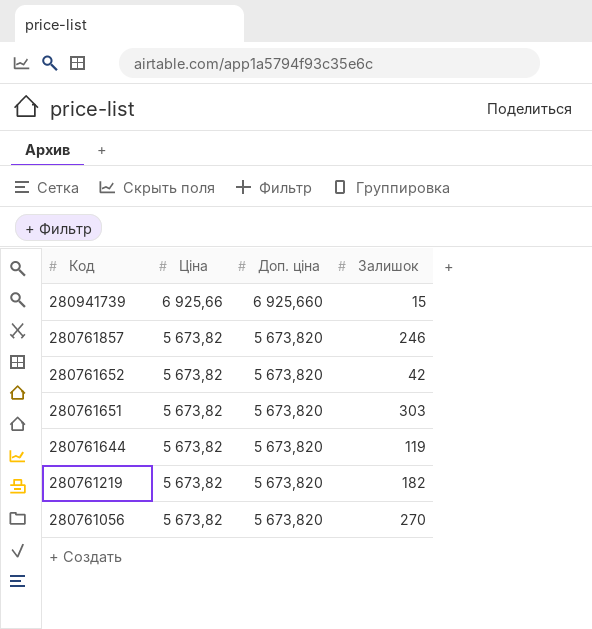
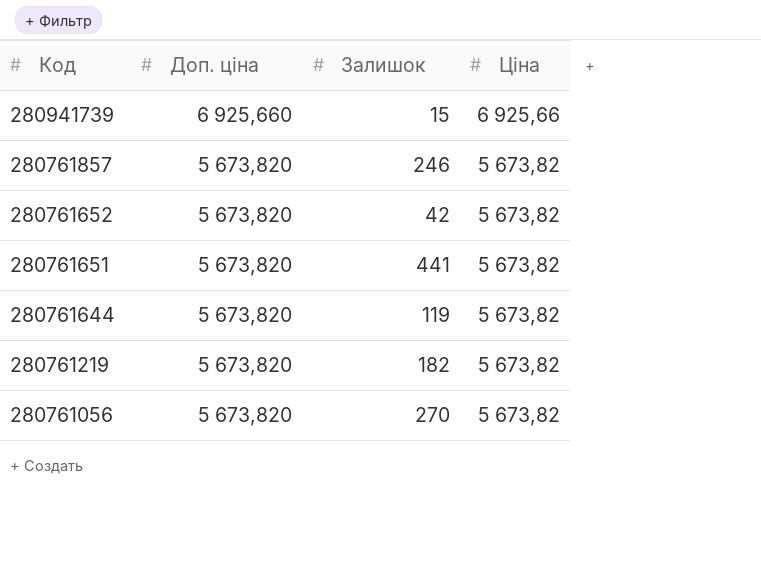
column Ціна | position: 2 -> 4
280761651 | Залишок: 303 -> 441

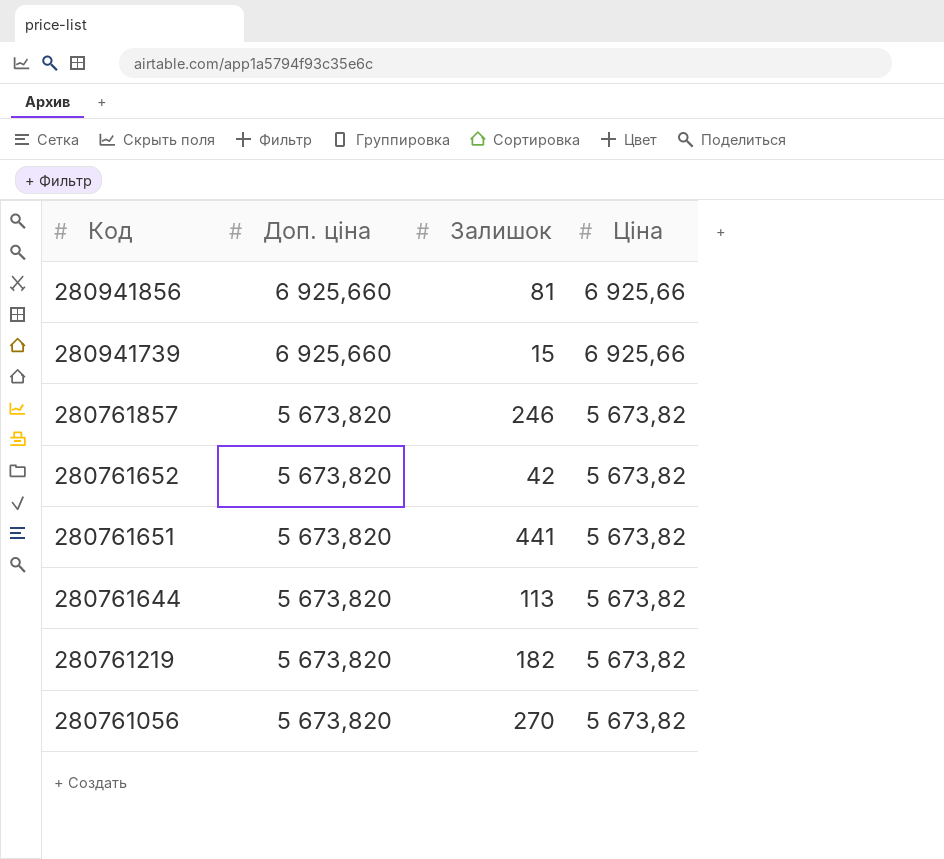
row 280941856: none -> 6 925,660 | 81 | 6 925,66
280761644 | Залишок: 119 -> 113

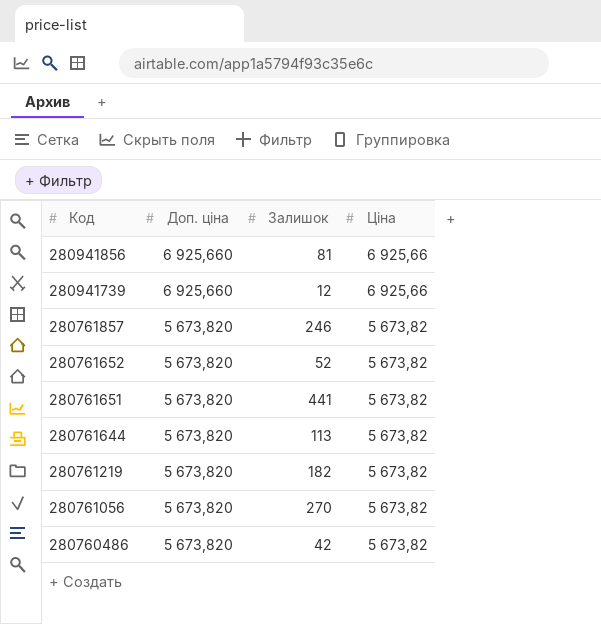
280941739 | Залишок: 15 -> 12
280761652 | Залишок: 42 -> 52
row 280760486: none -> 5 673,820 | 42 | 5 673,82

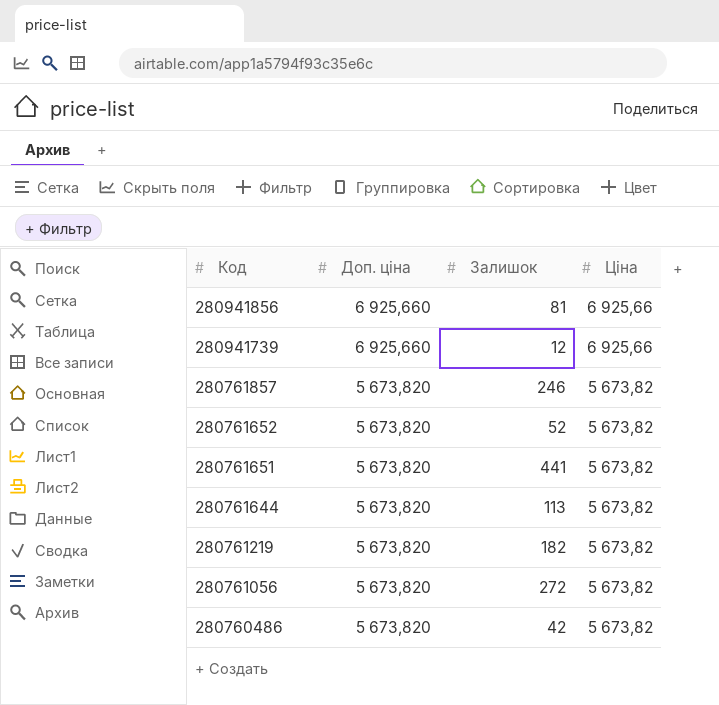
280761056 | Залишок: 270 -> 272

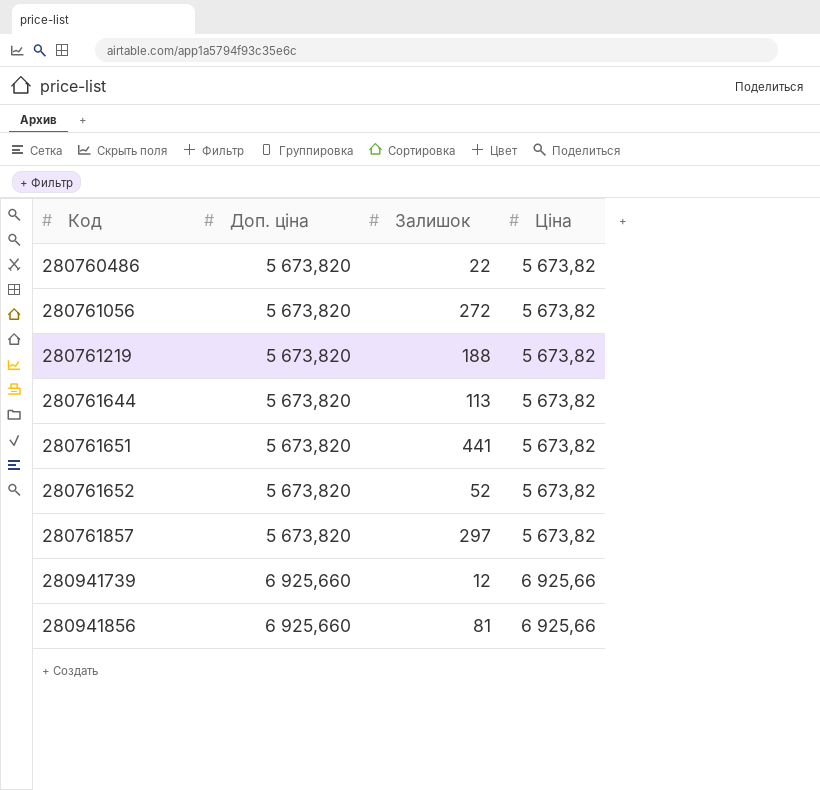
row order: Код descending -> Код ascending
280760486 | Залишок: 42 -> 22
280761219 | Залишок: 182 -> 188
280761857 | Залишок: 246 -> 297

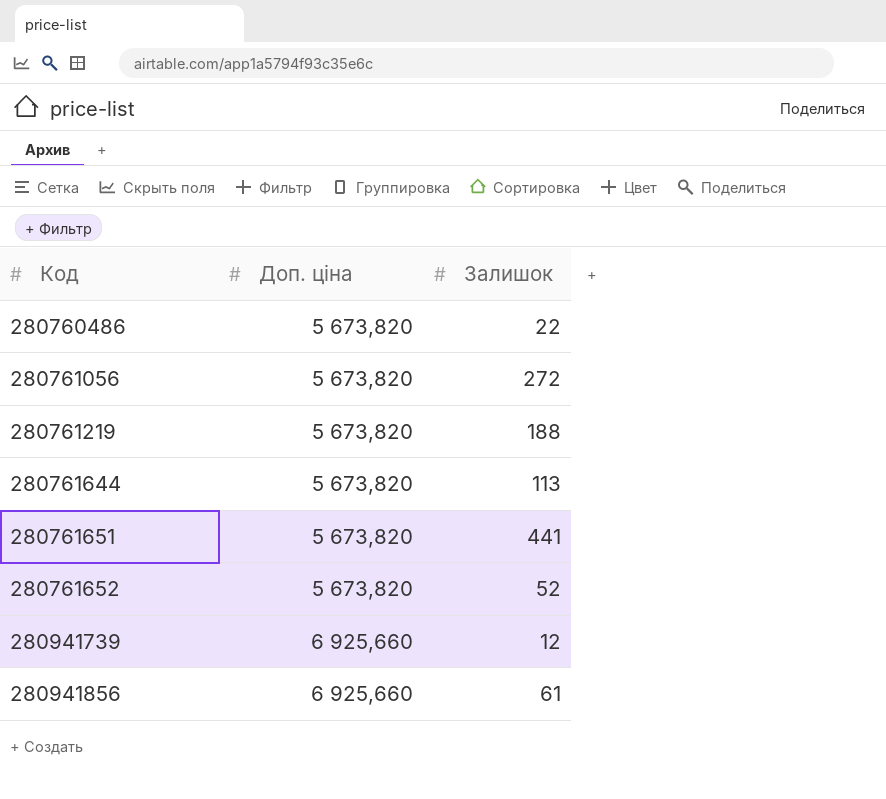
column Ціна | position: 4 -> none
row 280761857: 5 673,820 | 297 | 5 673,82 -> none
280941856 | Залишок: 81 -> 61

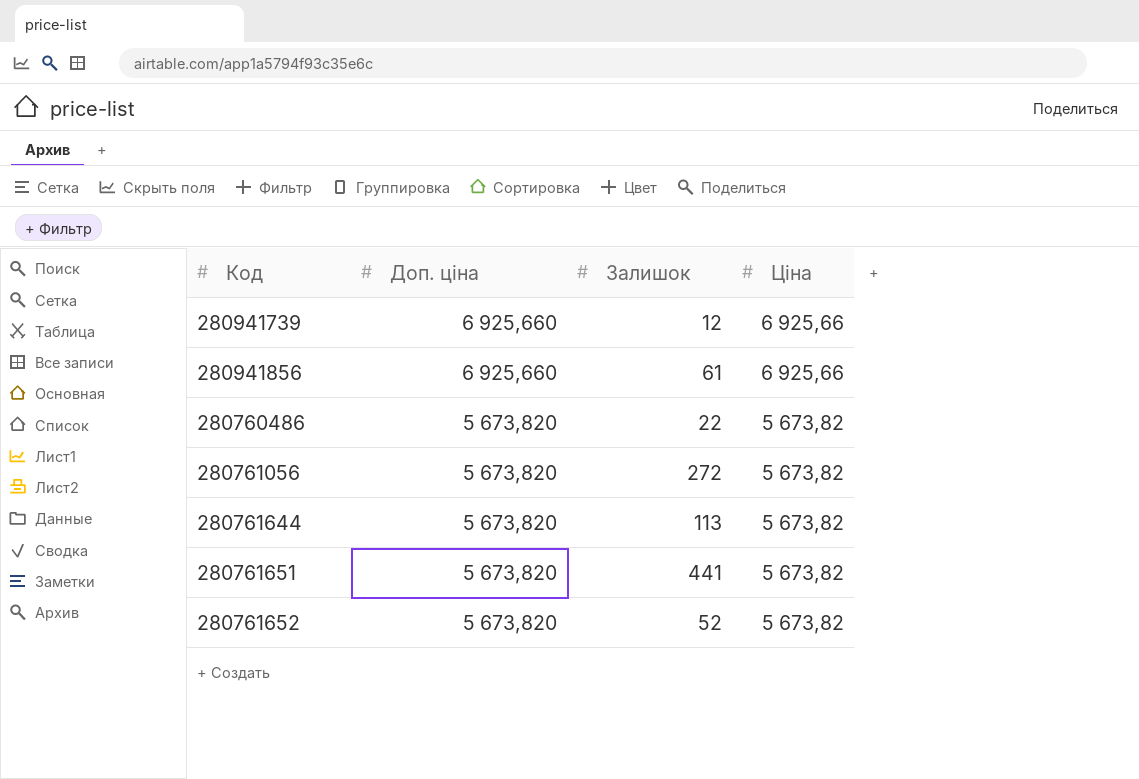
row order: Код ascending -> Доп. ціна descending
column Ціна | position: none -> 4
row 280761219: 5 673,820 | 188 -> none

